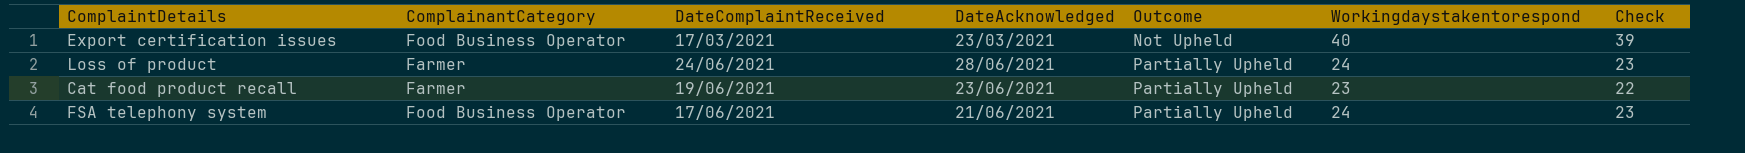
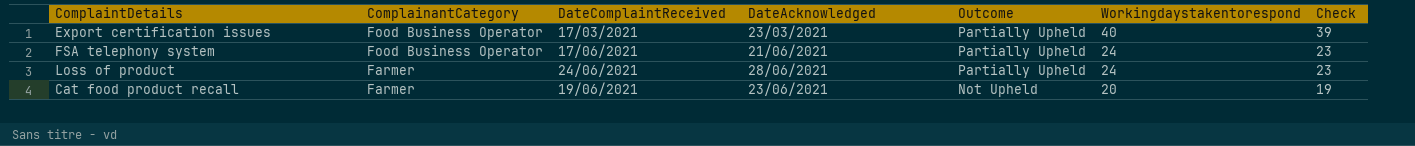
row order: Outcome ascending -> ComplainantCategory descending
Export certification issues | Outcome: Not Upheld -> Partially Upheld
Cat food product recall | Outcome: Partially Upheld -> Not Upheld
Cat food product recall | Workingdaystakentorespond: 23 -> 20
Cat food product recall | Check: 22 -> 19

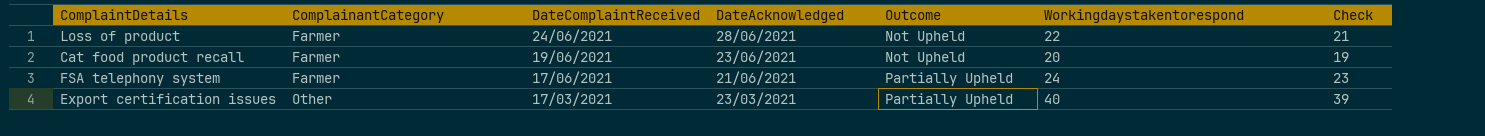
row order: ComplainantCategory descending -> ComplainantCategory ascending
Loss of product | Outcome: Partially Upheld -> Not Upheld
Loss of product | Workingdaystakentorespond: 24 -> 22
Loss of product | Check: 23 -> 21
FSA telephony system | ComplainantCategory: Food Business Operator -> Farmer
Export certification issues | ComplainantCategory: Food Business Operator -> Other

